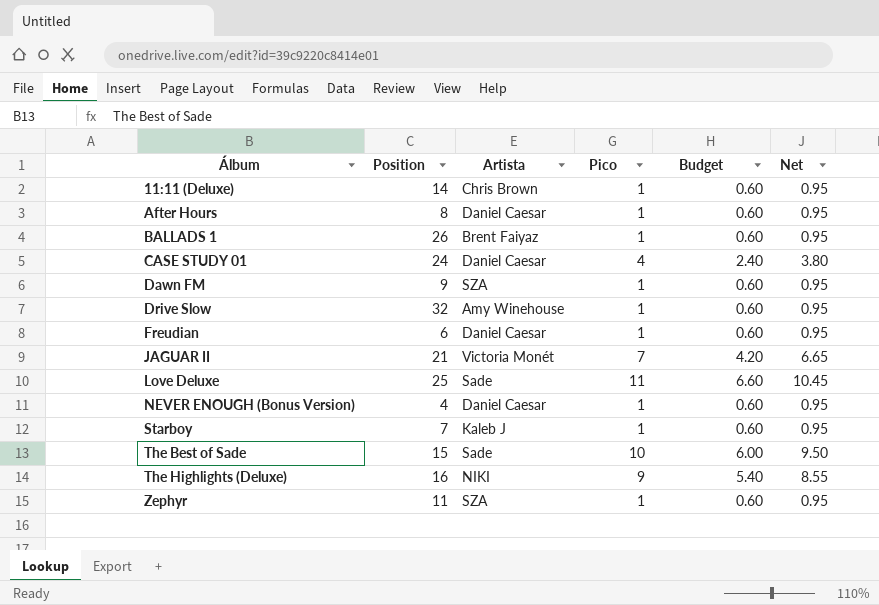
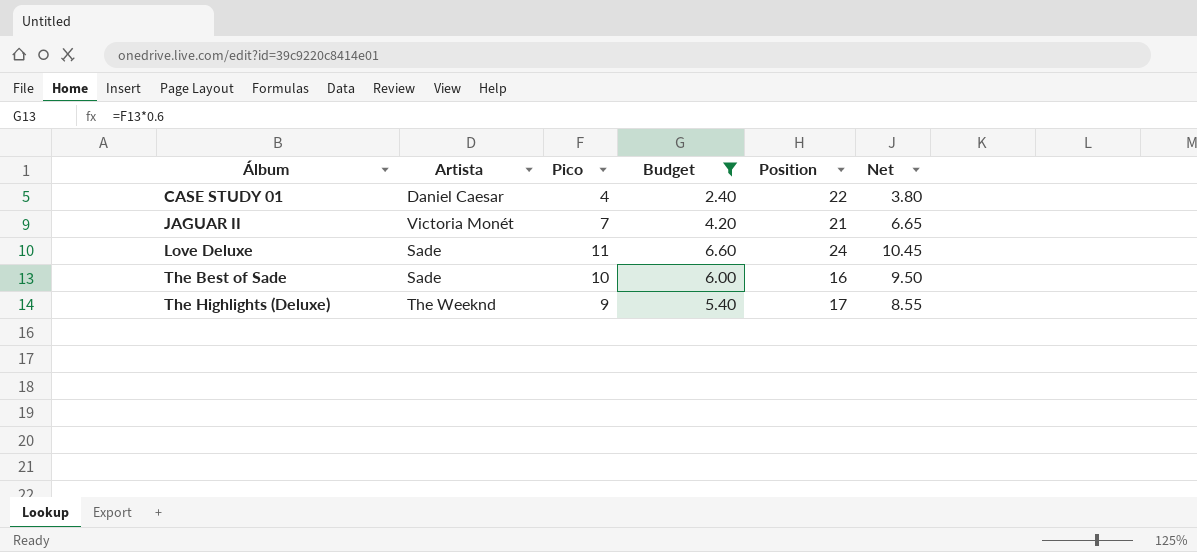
filter: none -> Budget != 0.60
column Position | position: 2 -> 5
CASE STUDY 01 | Position: 24 -> 22
Love Deluxe | Position: 25 -> 24
The Best of Sade | Position: 15 -> 16
The Highlights (Deluxe) | Artista: NIKI -> The Weeknd
The Highlights (Deluxe) | Position: 16 -> 17

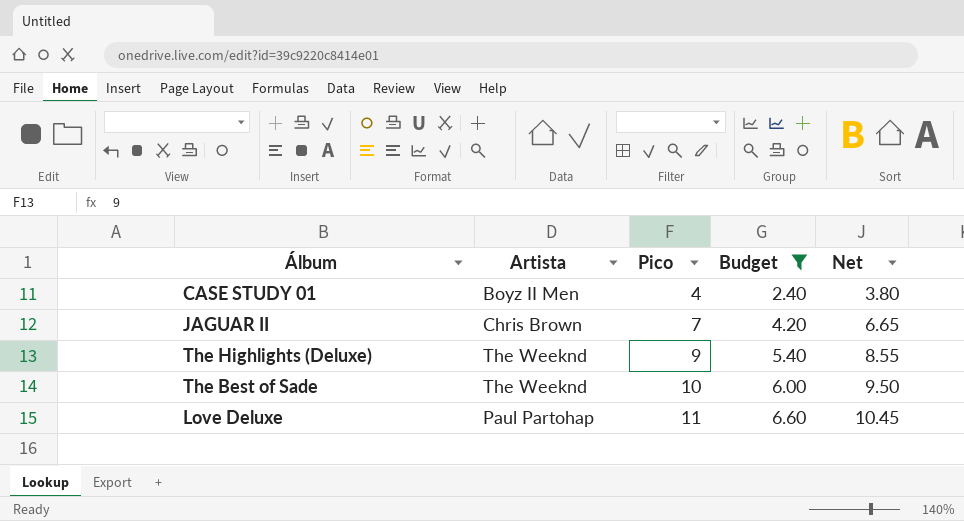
row order: Álbum ascending -> Pico ascending
column Position | position: 5 -> none
CASE STUDY 01 | Artista: Daniel Caesar -> Boyz II Men
JAGUAR II | Artista: Victoria Monét -> Chris Brown
The Best of Sade | Artista: Sade -> The Weeknd
Love Deluxe | Artista: Sade -> Paul Partohap

